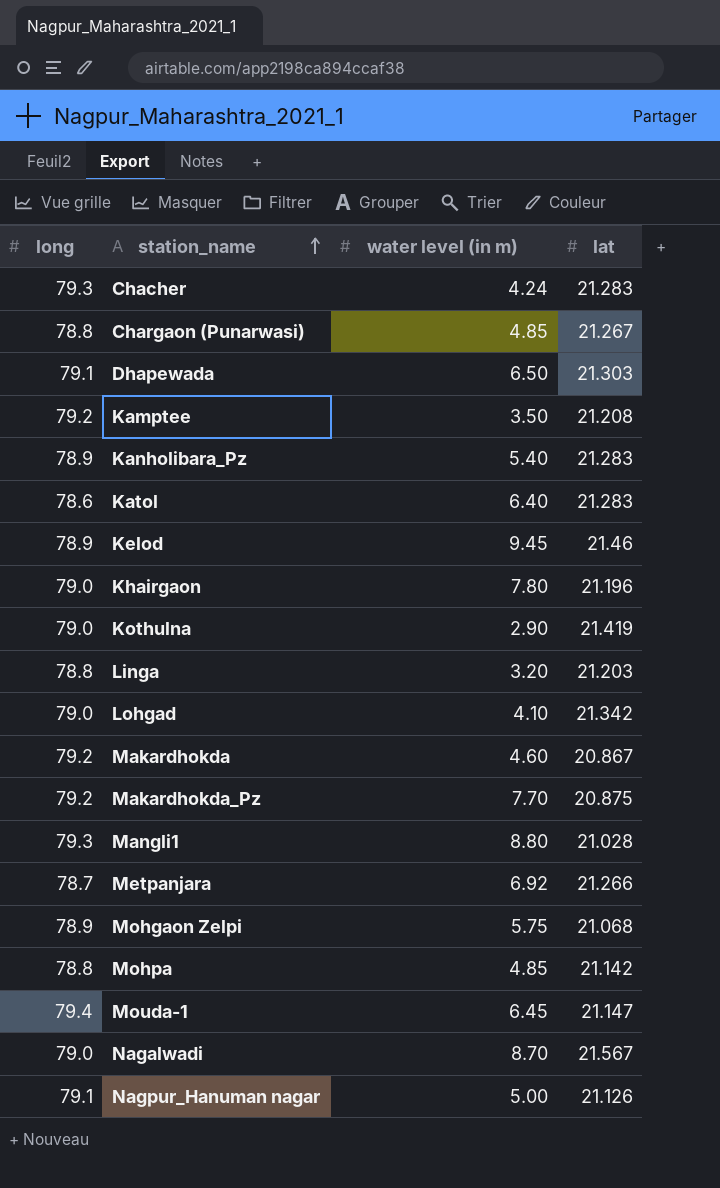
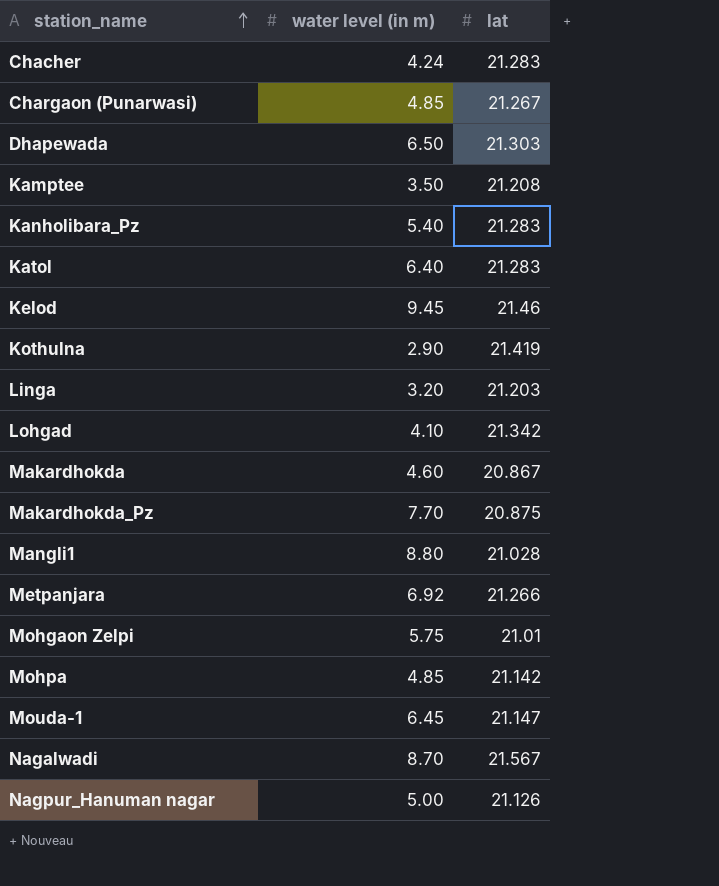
column long | position: 1 -> none
row Khairgaon: 79.0 | 7.80 | 21.196 -> none
Mohgaon Zelpi | lat: 21.068 -> 21.01

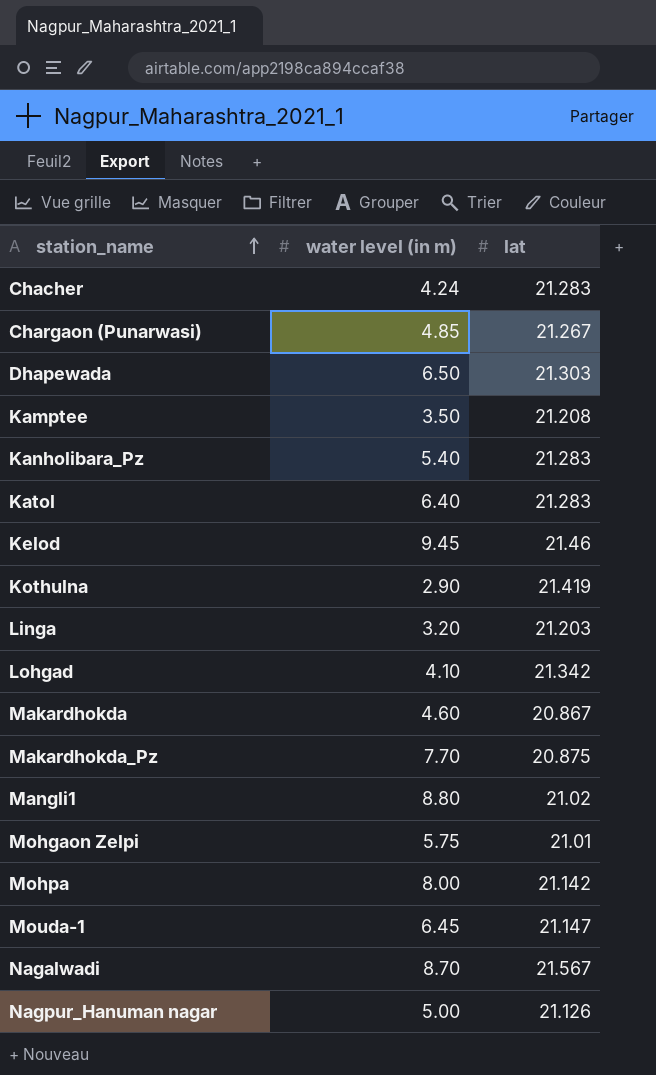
row Metpanjara: 6.92 | 21.266 -> none
Mangli1 | lat: 21.028 -> 21.02
Mohpa | water level (in m): 4.85 -> 8.00

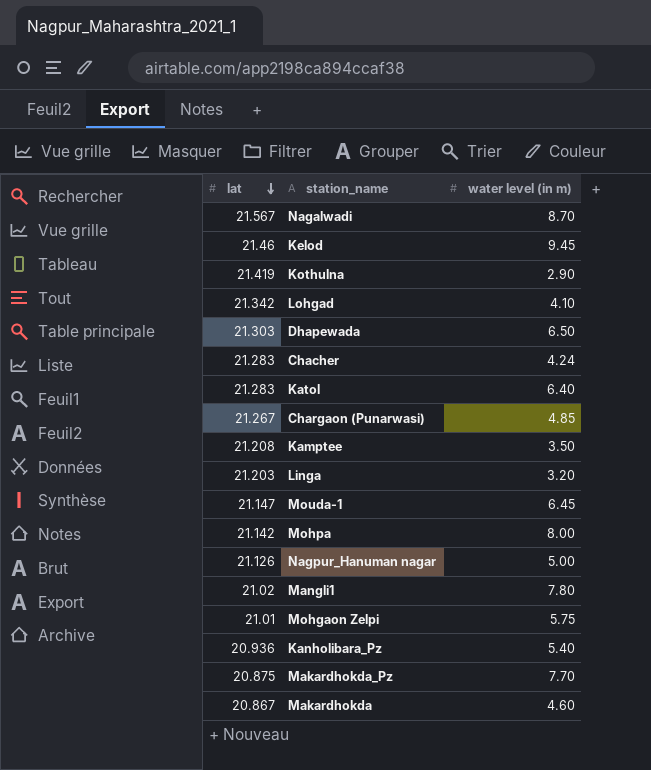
row order: station_name ascending -> lat descending
column lat | position: 3 -> 1
Mangli1 | water level (in m): 8.80 -> 7.80
Kanholibara_Pz | lat: 21.283 -> 20.936

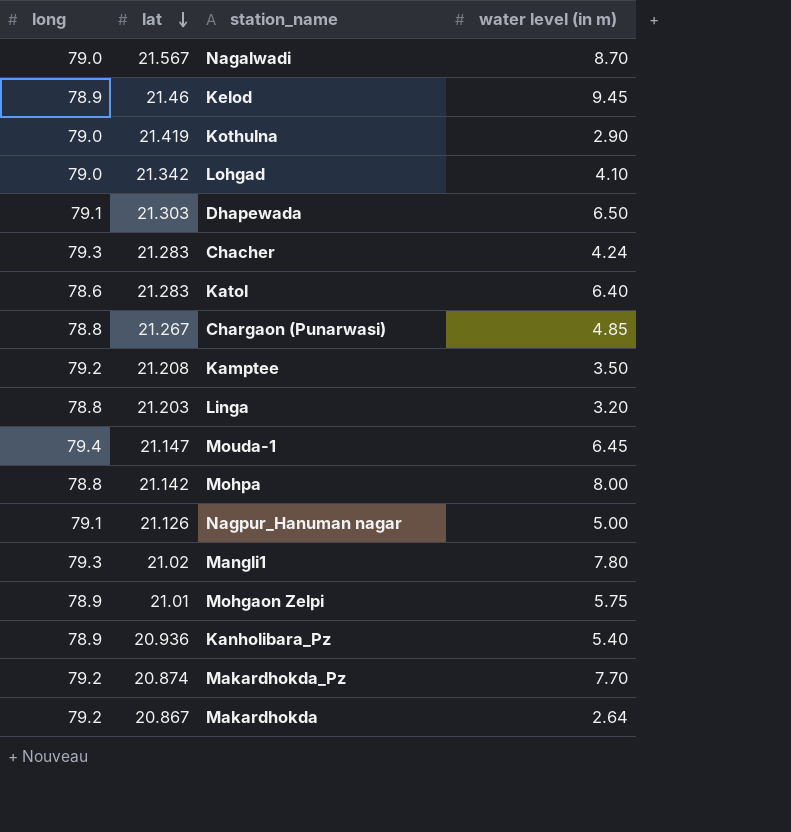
column long | position: none -> 1
Makardhokda_Pz | lat: 20.875 -> 20.874
Makardhokda | water level (in m): 4.60 -> 2.64

